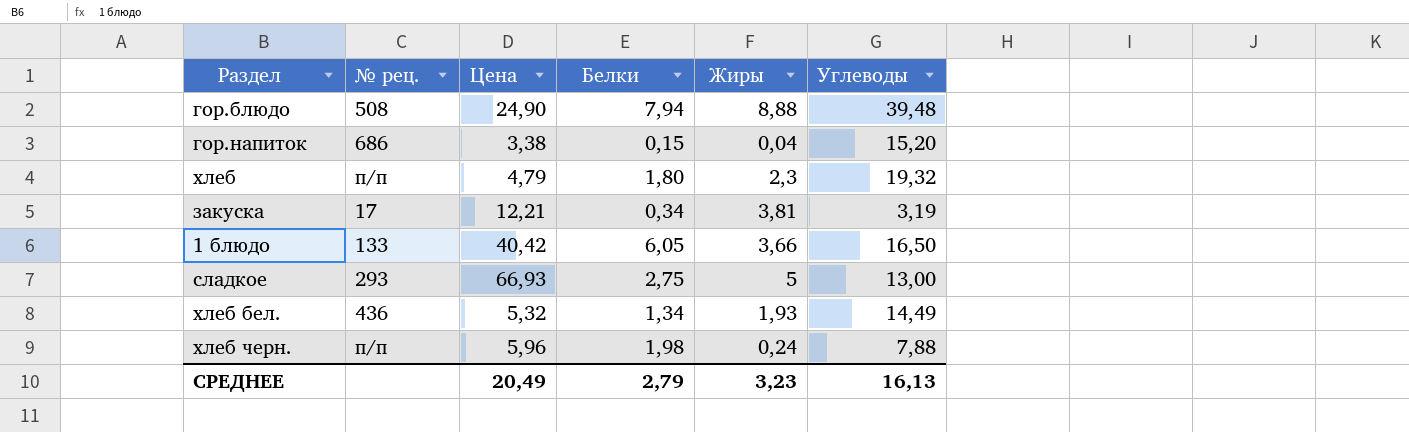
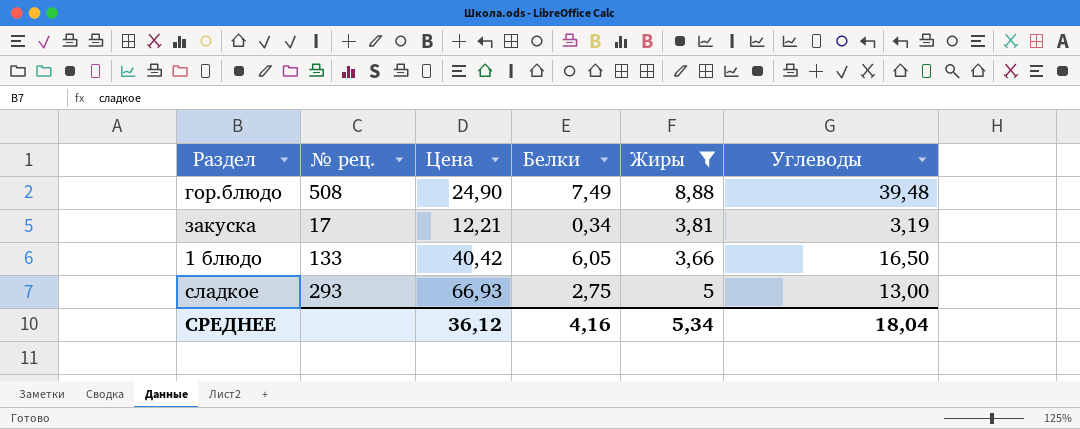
filter: none -> Жиры >= 3,66
гор.блюдо | Белки: 7,94 -> 7,49
СРЕДНЕЕ | Цена: 20,49 -> 36,12
СРЕДНЕЕ | Белки: 2,79 -> 4,16
СРЕДНЕЕ | Жиры: 3,23 -> 5,34
СРЕДНЕЕ | Углеводы: 16,13 -> 18,04

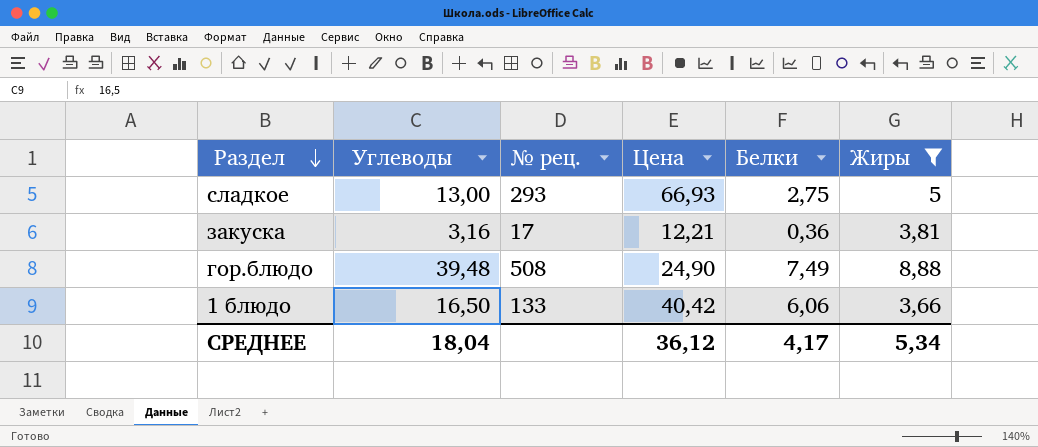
row order: none -> Раздел descending
column Углеводы | position: 6 -> 2
закуска | Углеводы: 3,19 -> 3,16
закуска | Белки: 0,34 -> 0,36
1 блюдо | Белки: 6,05 -> 6,06
СРЕДНЕЕ | Белки: 4,16 -> 4,17

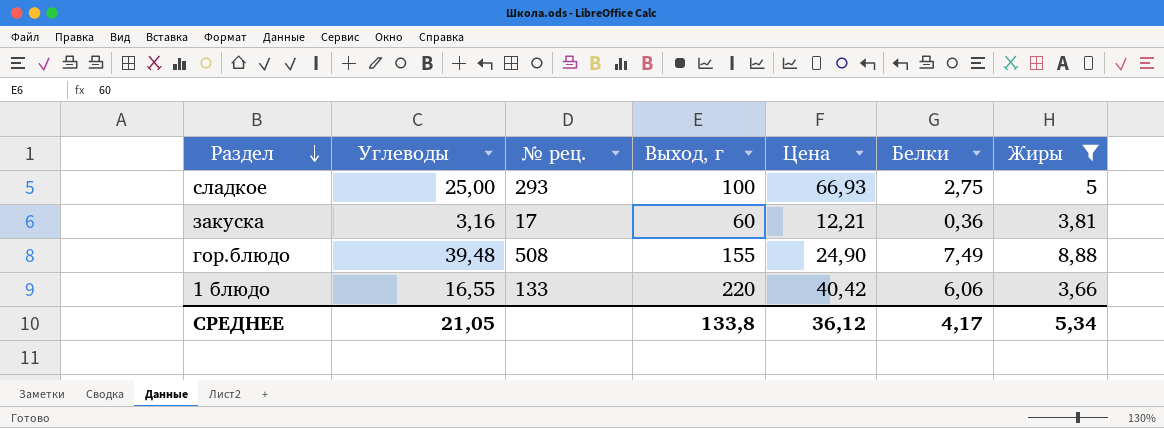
column Выход, г | position: none -> 4
сладкое | Углеводы: 13,00 -> 25,00
1 блюдо | Углеводы: 16,50 -> 16,55
СРЕДНЕЕ | Углеводы: 18,04 -> 21,05

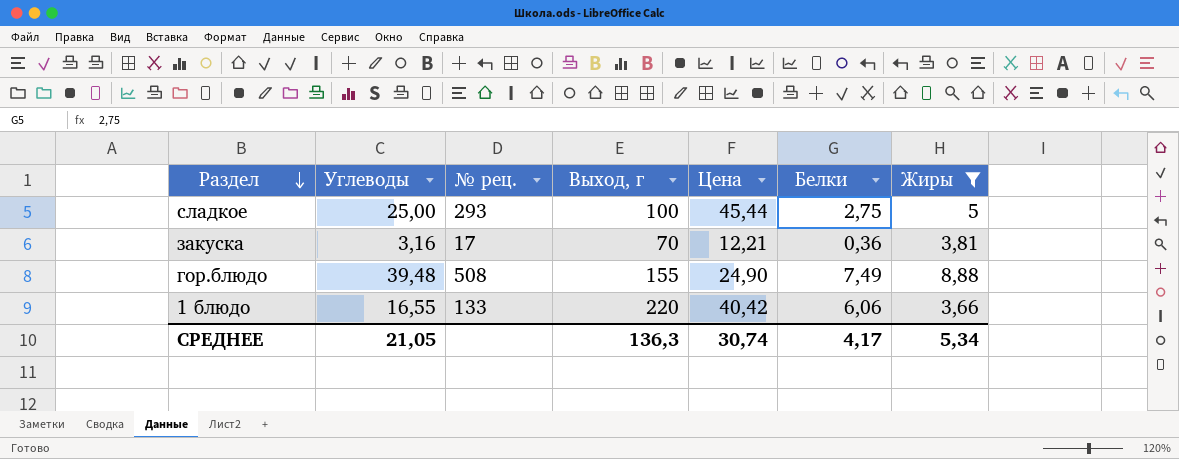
сладкое | Цена: 66,93 -> 45,44
закуска | Выход, г: 60 -> 70
СРЕДНЕЕ | Выход, г: 133,8 -> 136,3
СРЕДНЕЕ | Цена: 36,12 -> 30,74

